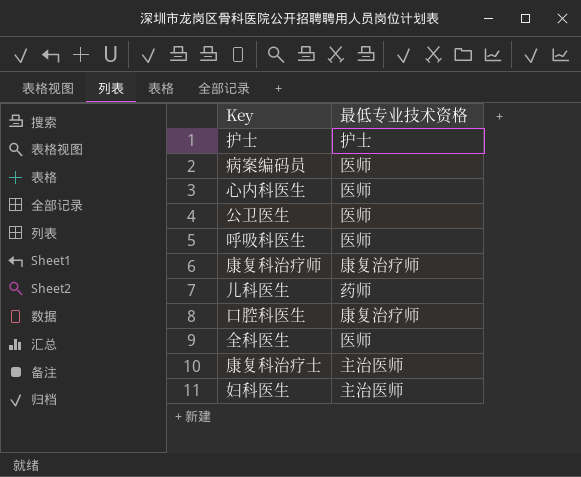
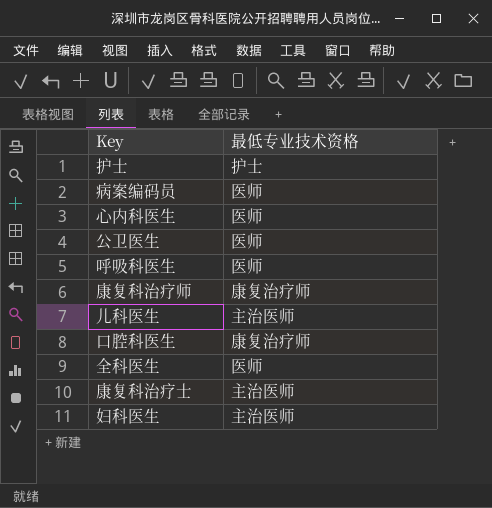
儿科医生 | 最低专业技术资格: 药师 -> 主治医师

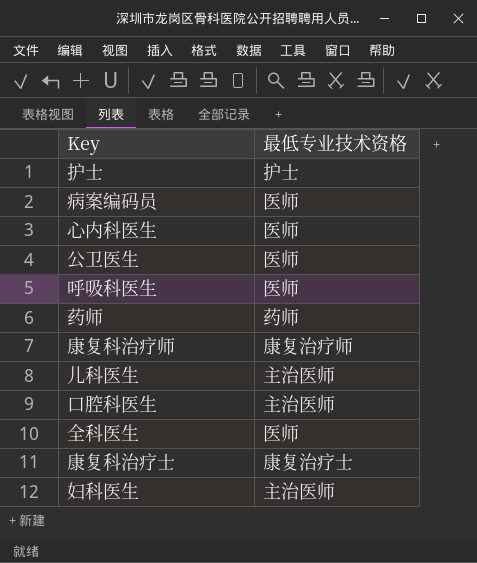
row 药师: none -> 药师
口腔科医生 | 最低专业技术资格: 康复治疗师 -> 主治医师
康复科治疗士 | 最低专业技术资格: 主治医师 -> 康复治疗士

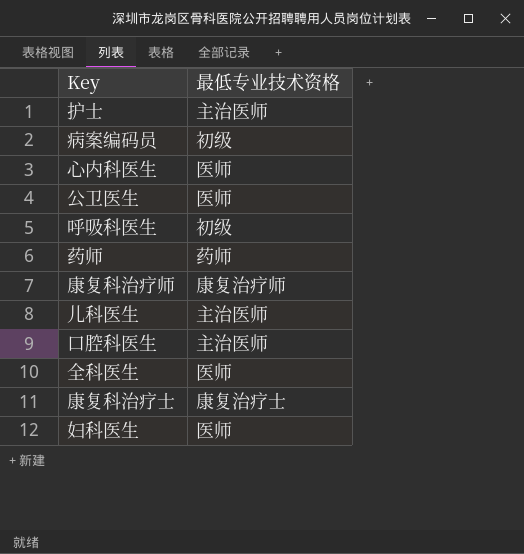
护士 | 最低专业技术资格: 护士 -> 主治医师
病案编码员 | 最低专业技术资格: 医师 -> 初级
呼吸科医生 | 最低专业技术资格: 医师 -> 初级
妇科医生 | 最低专业技术资格: 主治医师 -> 医师

